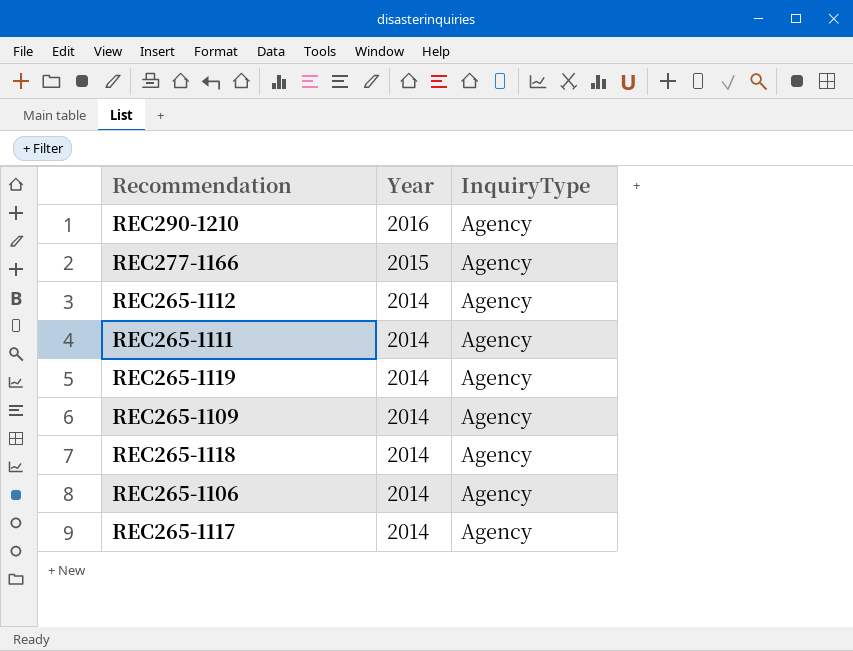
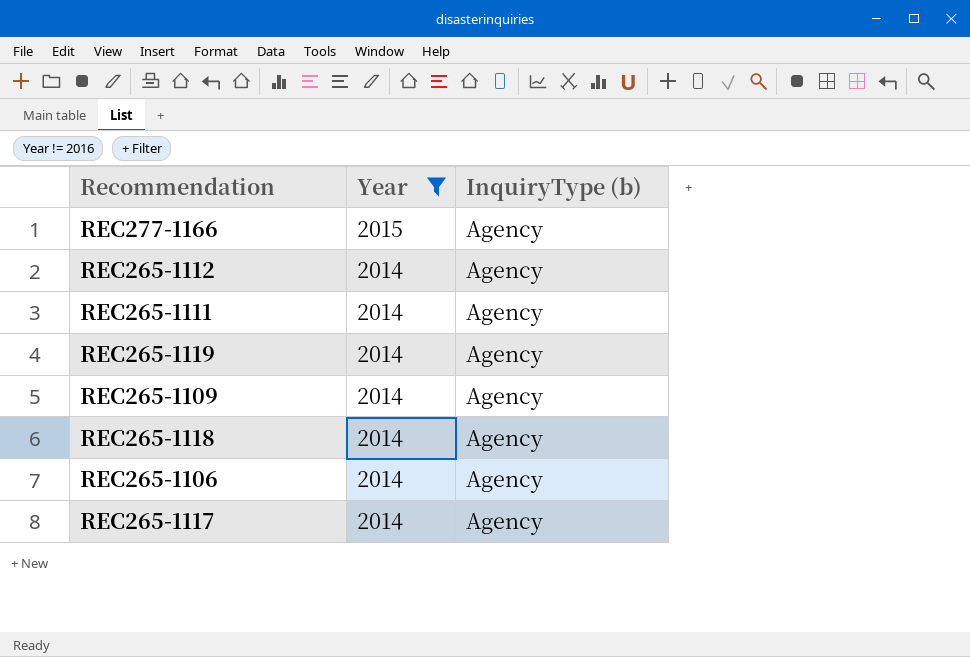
filter: none -> Year != 2016
column name: InquiryType -> InquiryType (b)

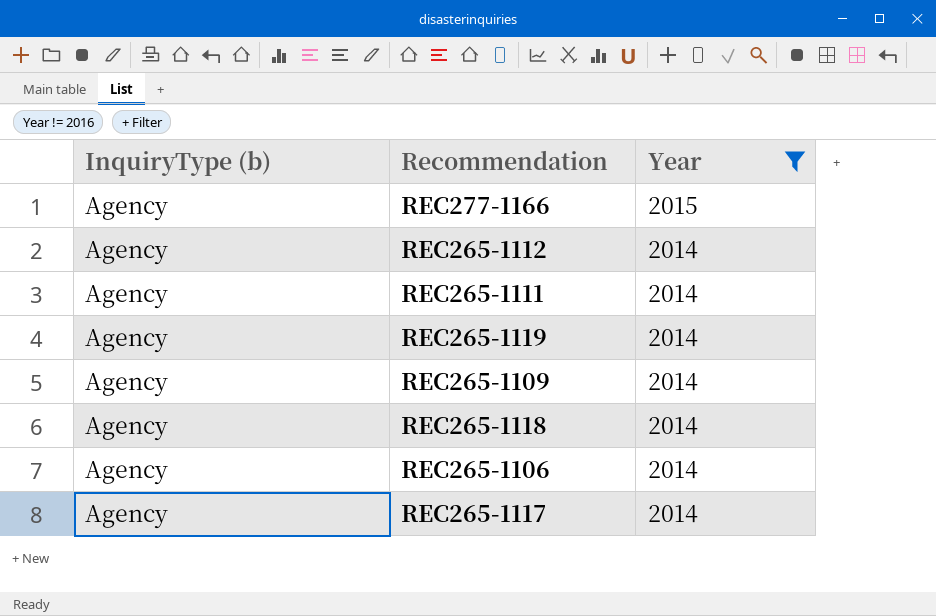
column InquiryType (b) | position: 3 -> 1

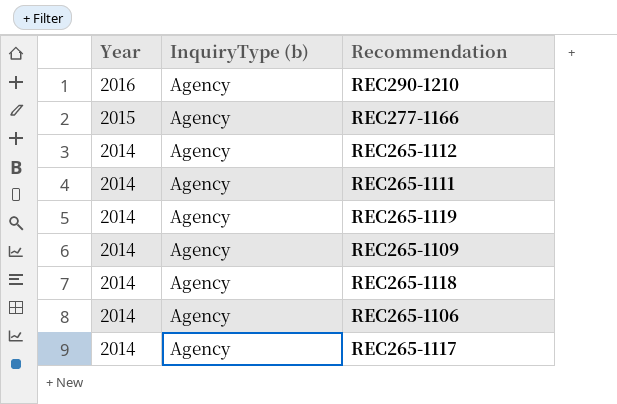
filter: Year != 2016 -> none
column Year | position: 3 -> 1

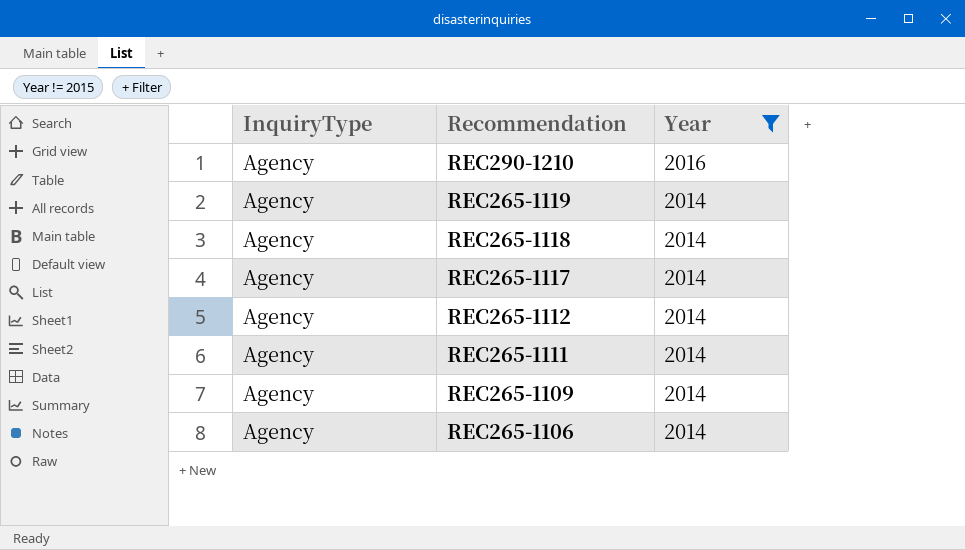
filter: none -> Year != 2015
row order: Year descending -> Recommendation descending
column name: InquiryType (b) -> InquiryType
column Year | position: 1 -> 3

